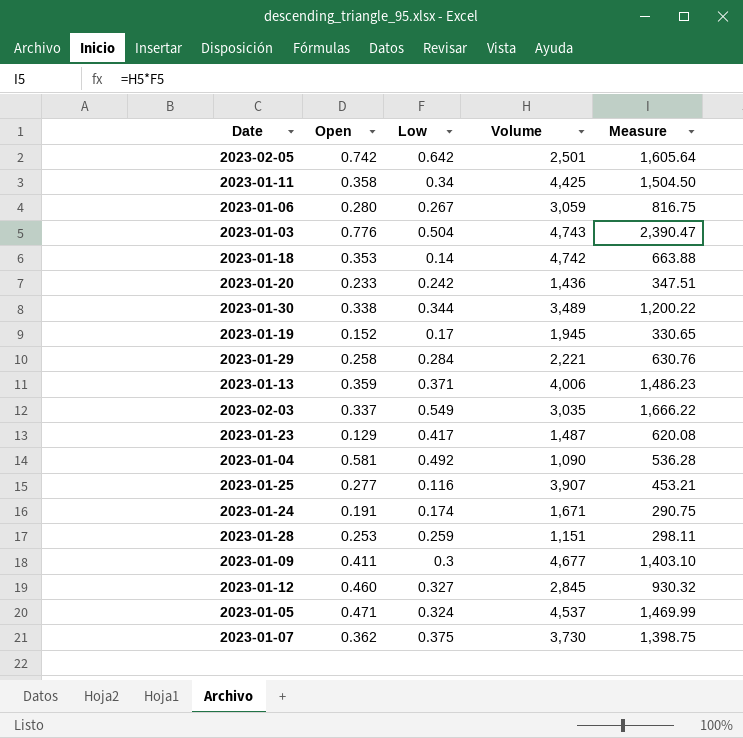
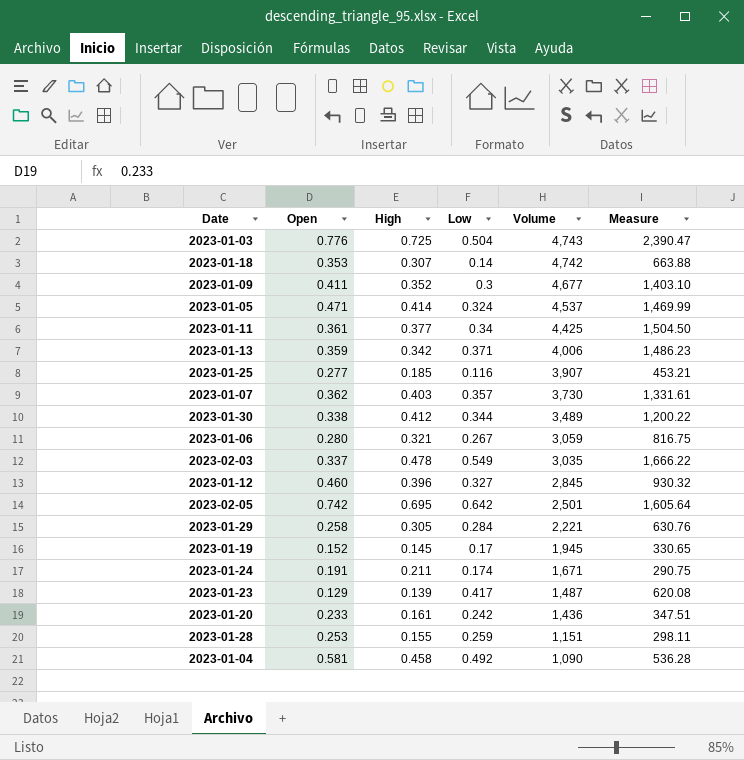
row order: none -> Volume descending
column High | position: none -> 3
2023-01-11 | Open: 0.358 -> 0.361
2023-01-07 | Low: 0.375 -> 0.357
2023-01-07 | Measure: 1,398.75 -> 1,331.61

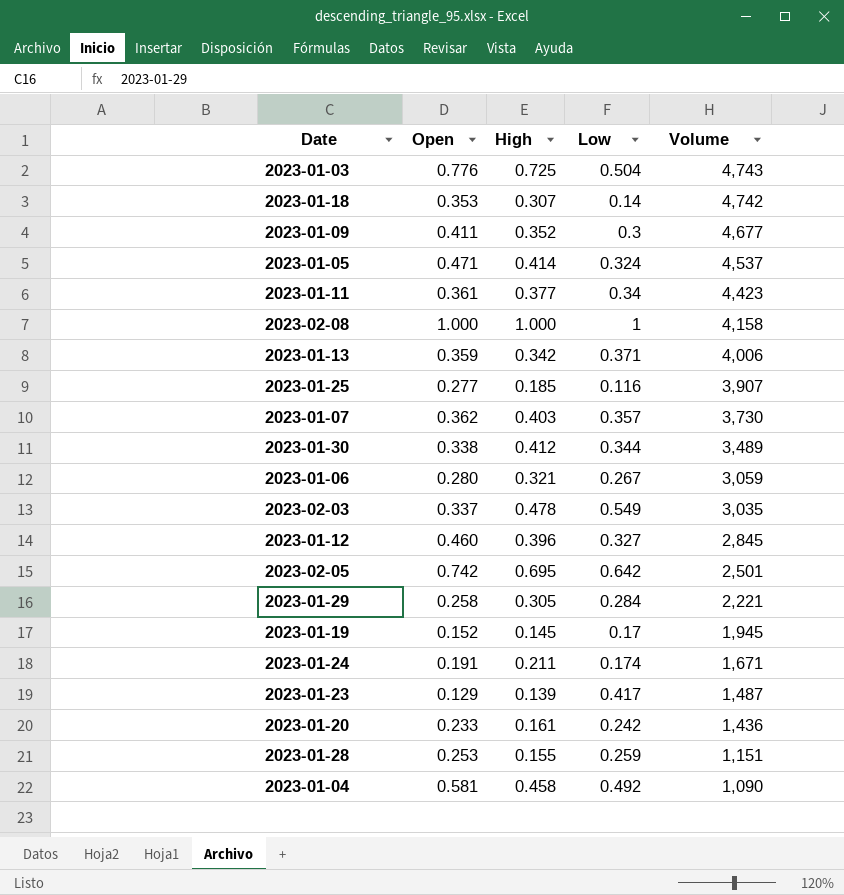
column Measure | formula: [Low] * [Volume] -> none
2023-01-11 | Volume: 4,425 -> 4,423
row 2023-02-08: none -> 1.000 | 1.000 | 1 | 4,158

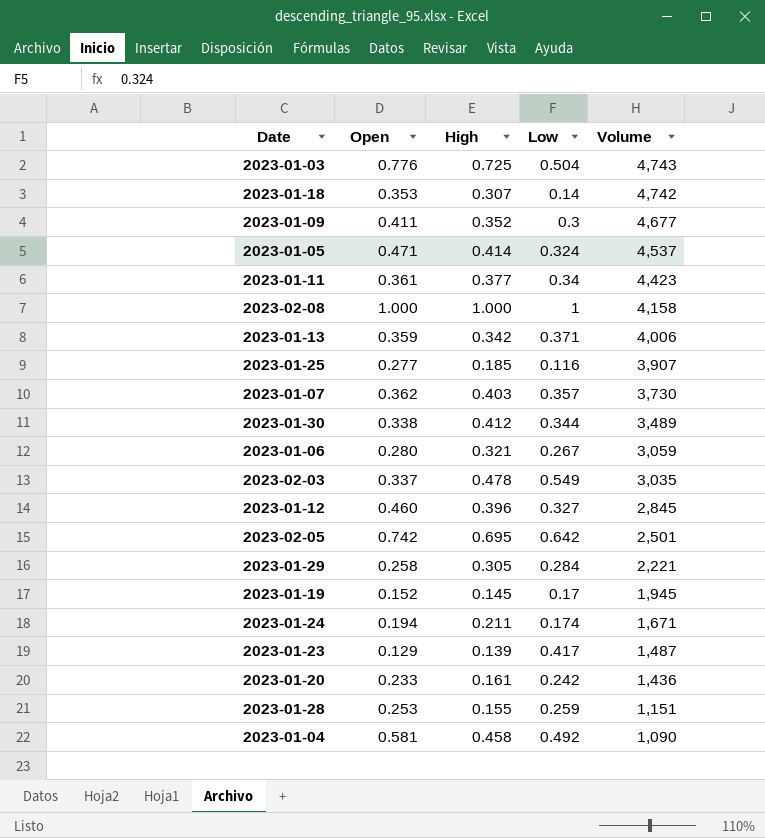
2023-01-24 | Open: 0.191 -> 0.194

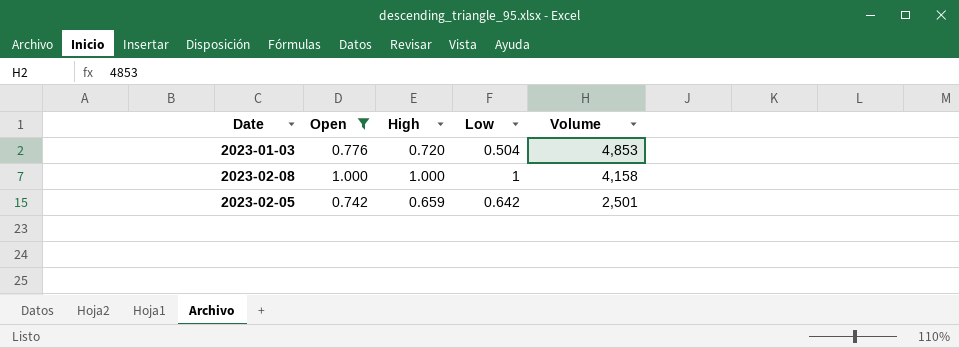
filter: none -> Open >= 0.742
2023-01-03 | High: 0.725 -> 0.720
2023-01-03 | Volume: 4,743 -> 4,853
2023-02-05 | High: 0.695 -> 0.659

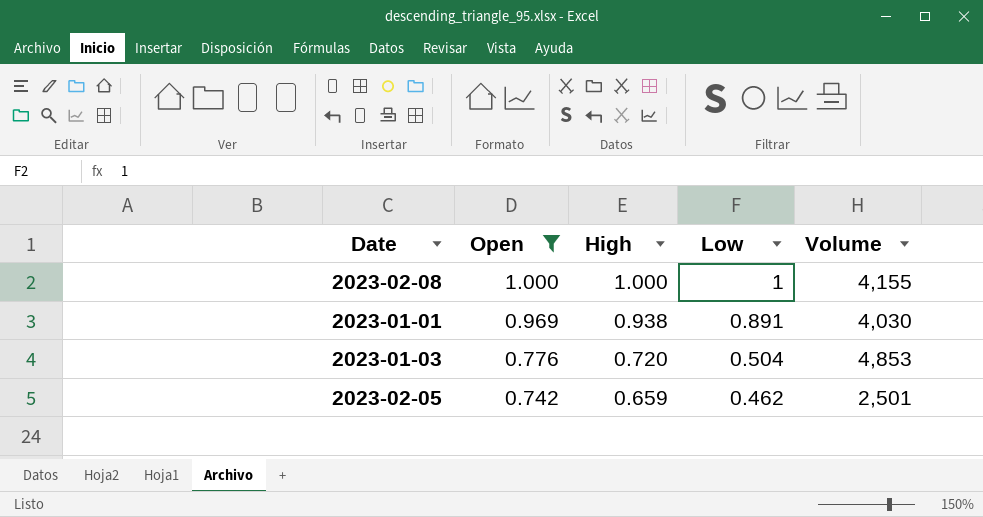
row order: Volume descending -> Open descending
2023-02-08 | Volume: 4,158 -> 4,155
row 2023-01-01: none -> 0.969 | 0.938 | 0.891 | 4,030
2023-02-05 | Low: 0.642 -> 0.462

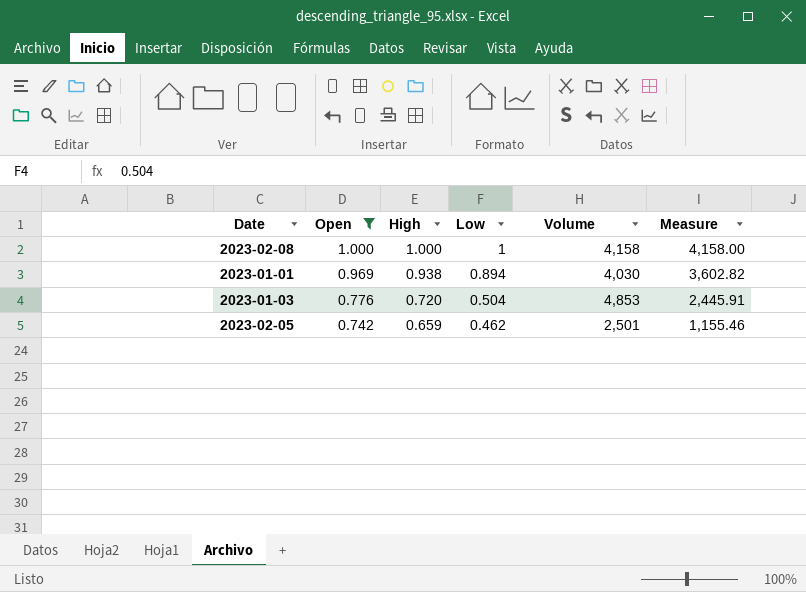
column Measure | formula: none -> [Low] * [Volume]
2023-02-08 | Volume: 4,155 -> 4,158
2023-01-01 | Low: 0.891 -> 0.894

